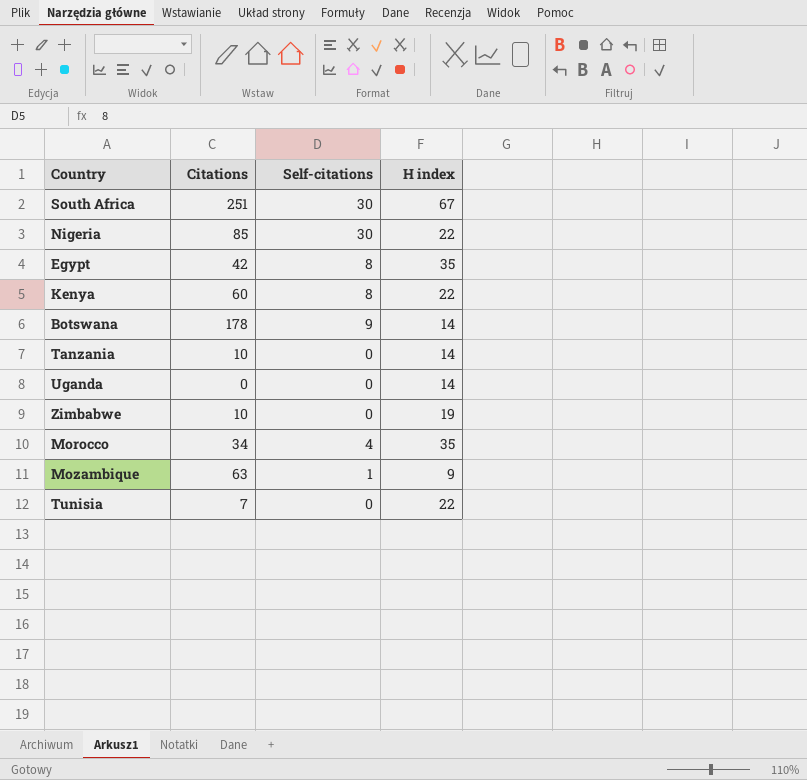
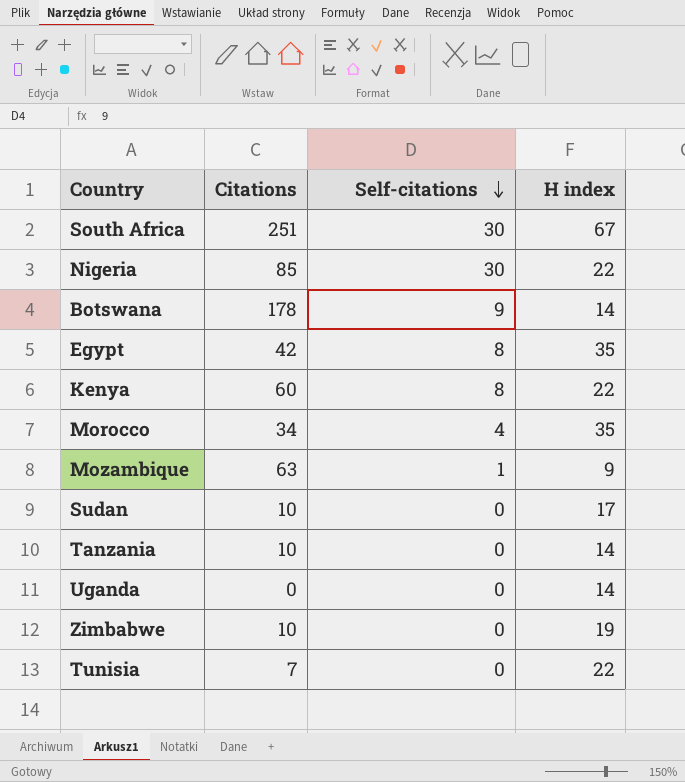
row order: none -> Self-citations descending
row Sudan: none -> 10 | 0 | 17

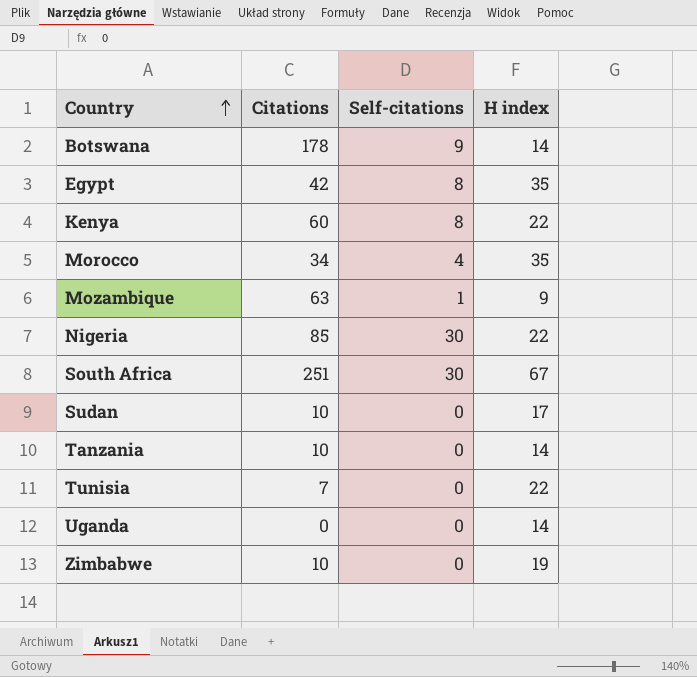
row order: Self-citations descending -> Country ascending

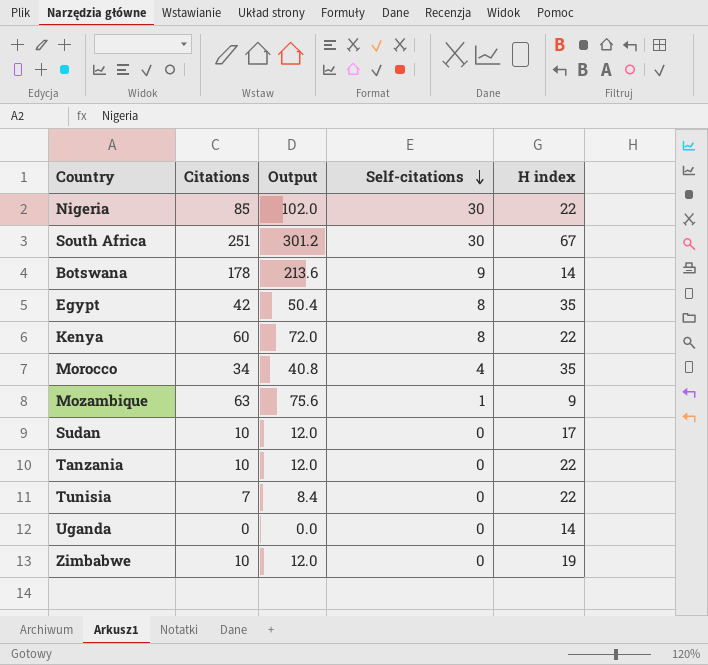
row order: Country ascending -> Self-citations descending
column Output | formula: none -> [Citations] * 1.2
Tanzania | H index: 14 -> 22

